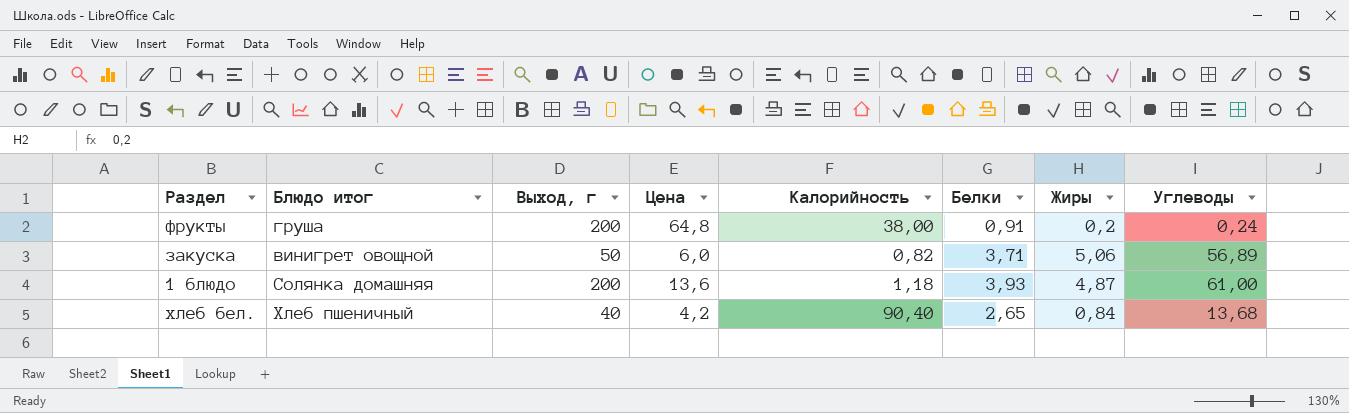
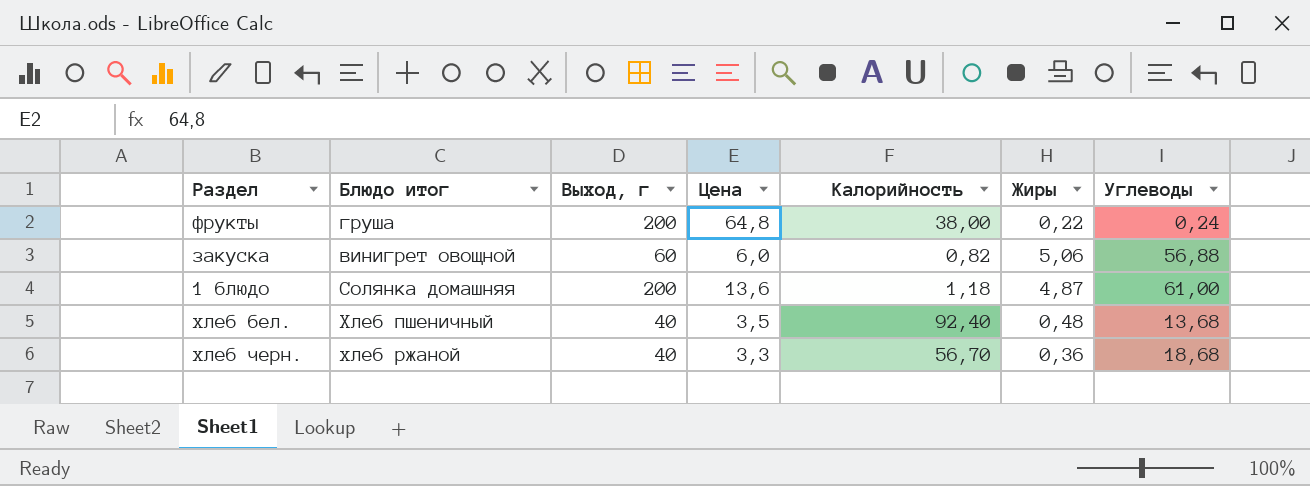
column Белки | position: 6 -> none
фрукты | Жиры: 0,2 -> 0,22
закуска | Выход, г: 50 -> 60
закуска | Углеводы: 56,89 -> 56,88
хлеб бел. | Цена: 4,2 -> 3,5
хлеб бел. | Калорийность: 90,40 -> 92,40
хлеб бел. | Жиры: 0,84 -> 0,48
row хлеб черн.: none -> хлеб ржаной | 40 | 3,3 | 56,70 | 0,36 | 18,68

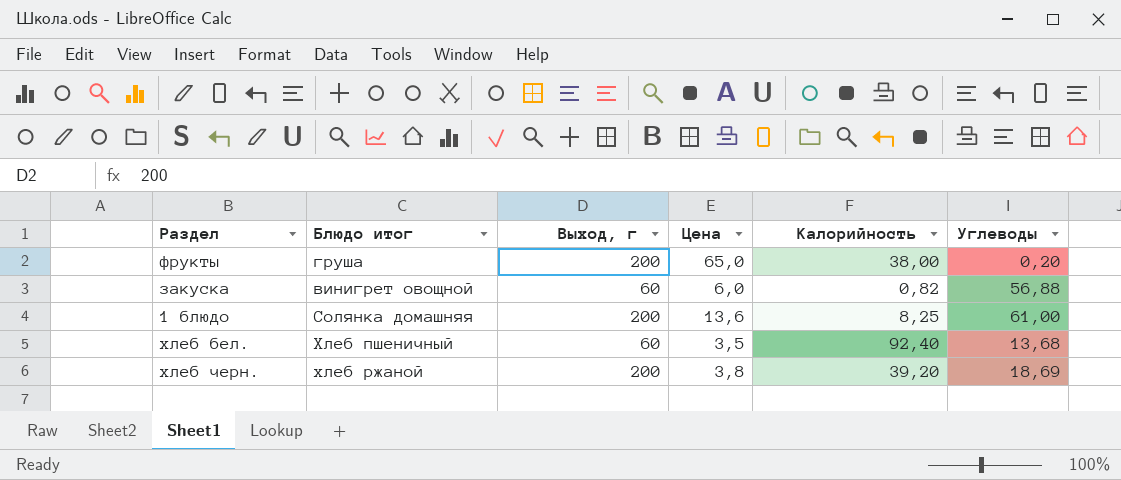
column Жиры | position: 6 -> none
фрукты | Цена: 64,8 -> 65,0
фрукты | Углеводы: 0,24 -> 0,20
1 блюдо | Калорийность: 1,18 -> 8,25
хлеб бел. | Выход, г: 40 -> 60
хлеб черн. | Выход, г: 40 -> 200
хлеб черн. | Цена: 3,3 -> 3,8
хлеб черн. | Калорийность: 56,70 -> 39,20
хлеб черн. | Углеводы: 18,68 -> 18,69

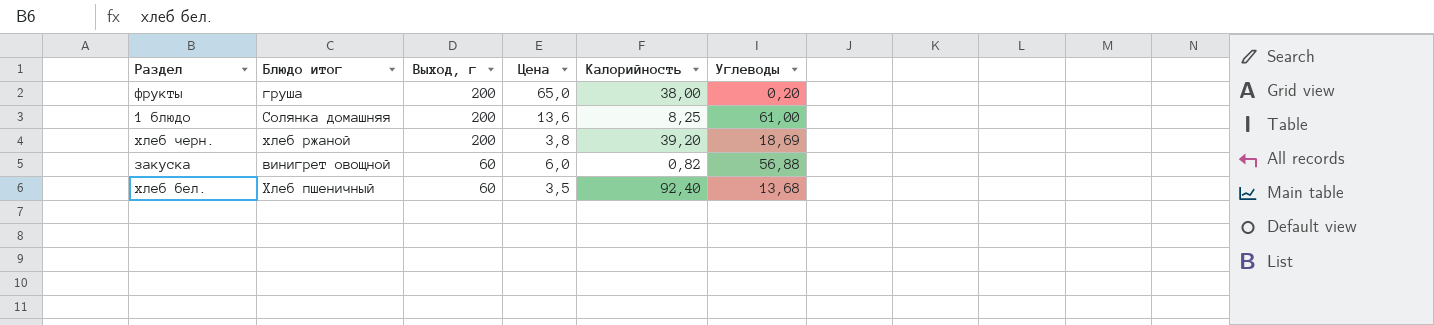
row order: none -> Выход, г descending

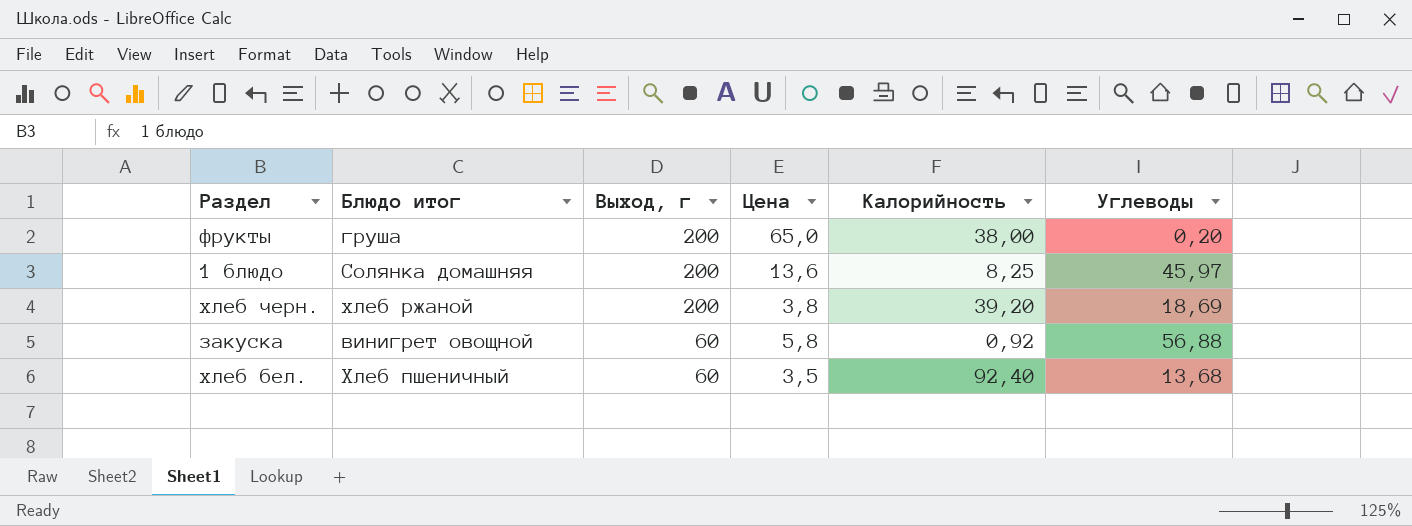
1 блюдо | Углеводы: 61,00 -> 45,97
закуска | Цена: 6,0 -> 5,8
закуска | Калорийность: 0,82 -> 0,92

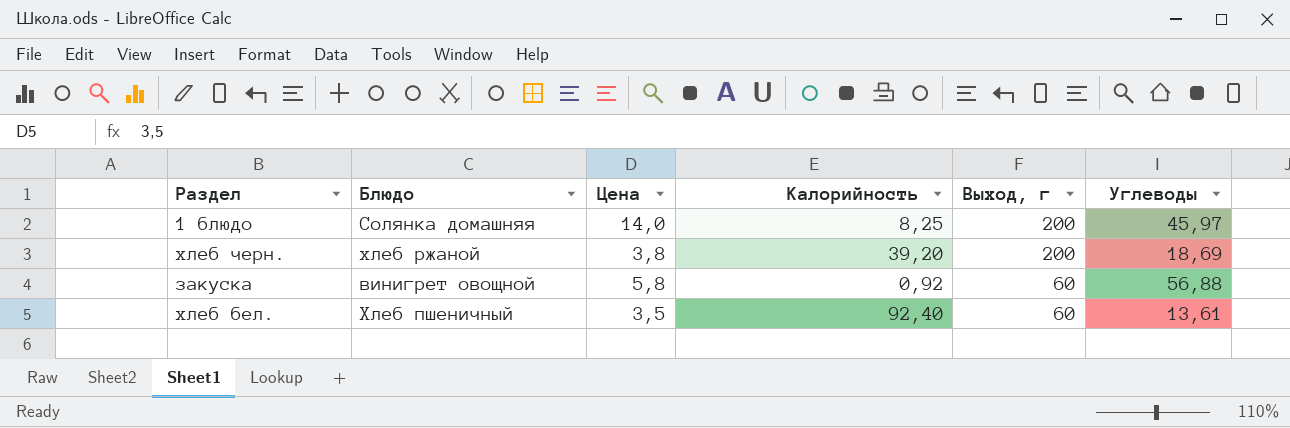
column name: Блюдо итог -> Блюдо
column Выход, г | position: 3 -> 5
row фрукты: груша | 200 | 65,0 | 38,00 | 0,20 -> none
1 блюдо | Цена: 13,6 -> 14,0
хлеб бел. | Углеводы: 13,68 -> 13,61

